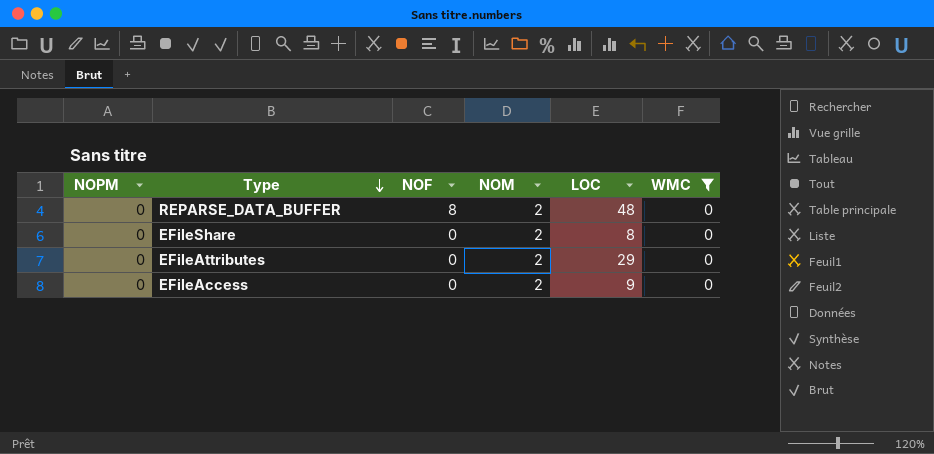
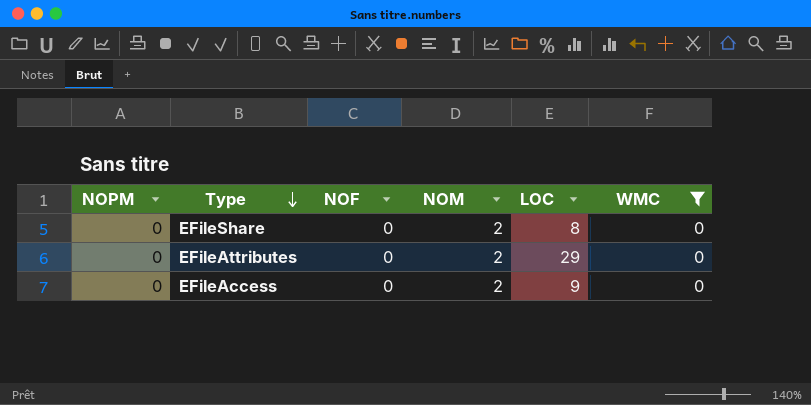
row REPARSE_DATA_BUFFER: 0 | 8 | 2 | 48 | 0 -> none

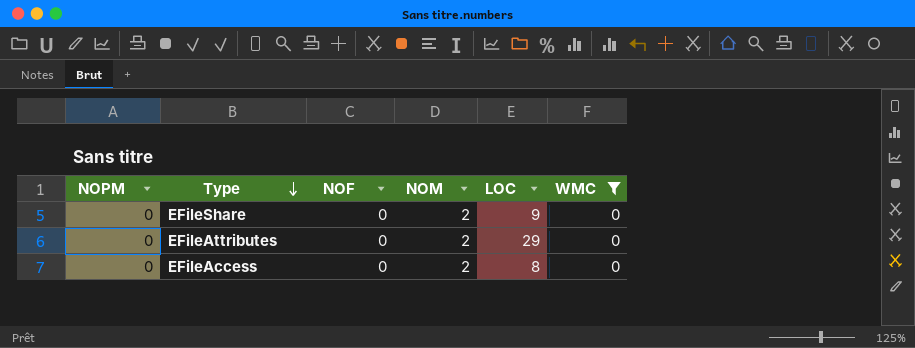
EFileShare | LOC: 8 -> 9
EFileAccess | LOC: 9 -> 8

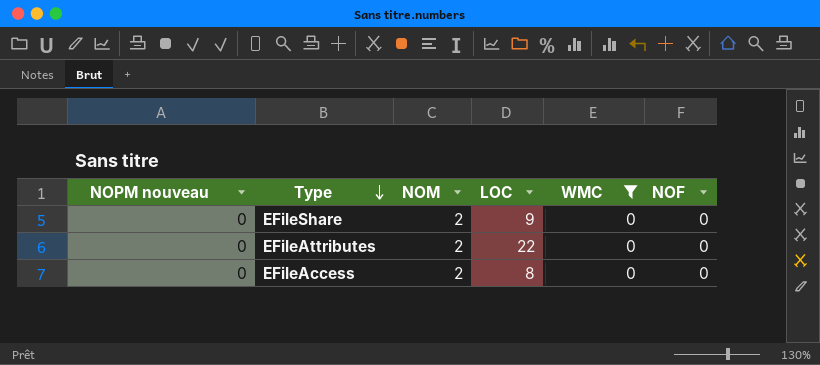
column name: NOPM -> NOPM nouveau
column NOF | position: 3 -> 6
EFileAttributes | LOC: 29 -> 22

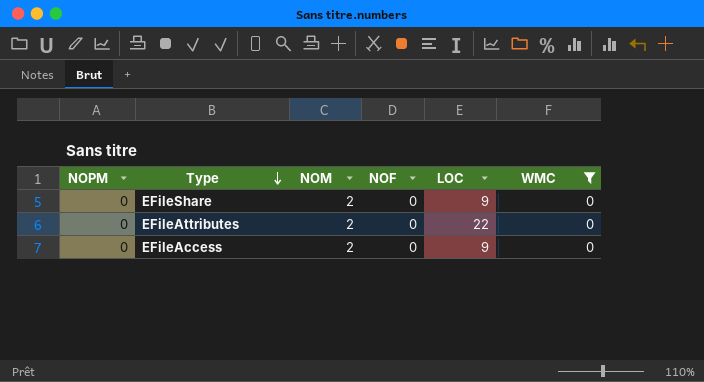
column name: NOPM nouveau -> NOPM
column NOF | position: 6 -> 4
EFileAccess | LOC: 8 -> 9

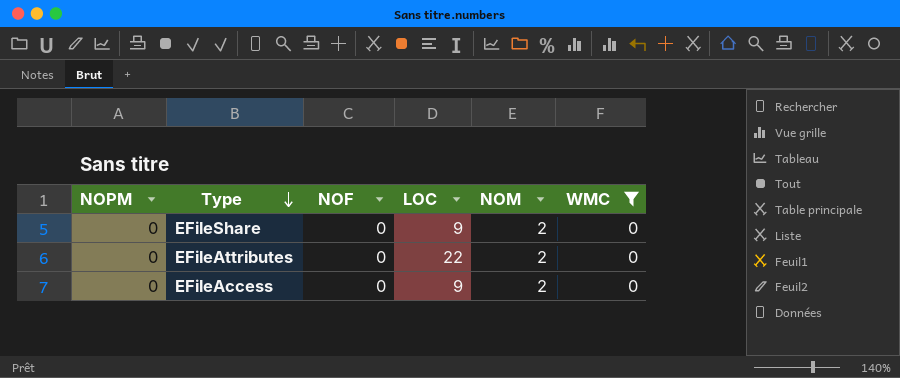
column NOM | position: 3 -> 5

